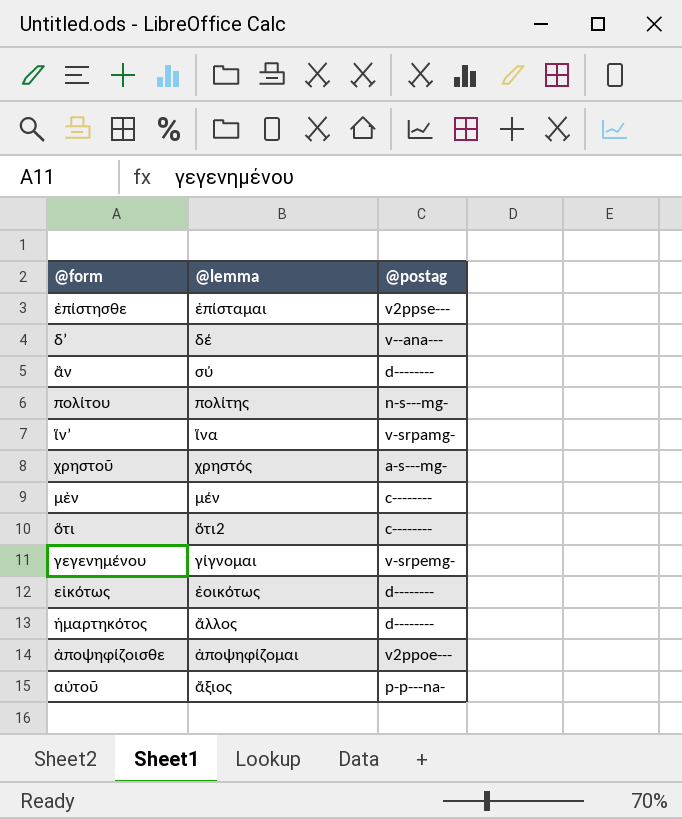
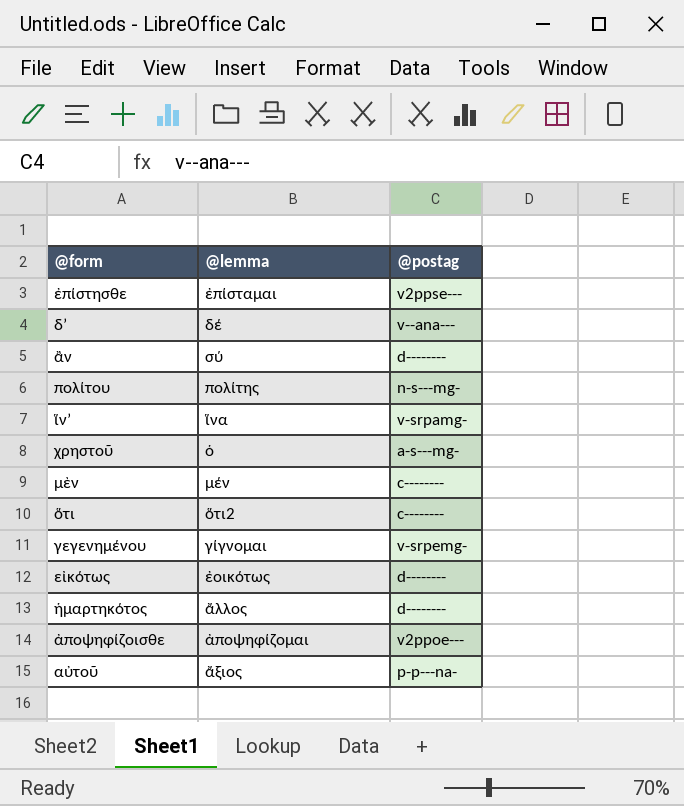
χρηστοῦ | @lemma: χρηστός -> ὁ

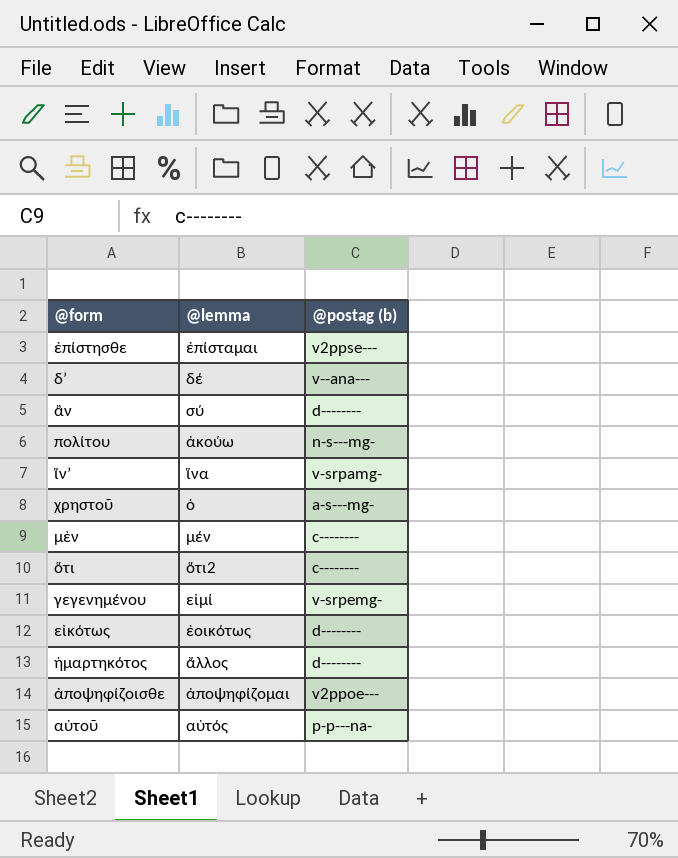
column name: @postag -> @postag (b)
πολίτου | @lemma: πολίτης -> ἀκούω
γεγενημένου | @lemma: γίγνομαι -> εἰμί
αὐτοῦ | @lemma: ἄξιος -> αὐτός

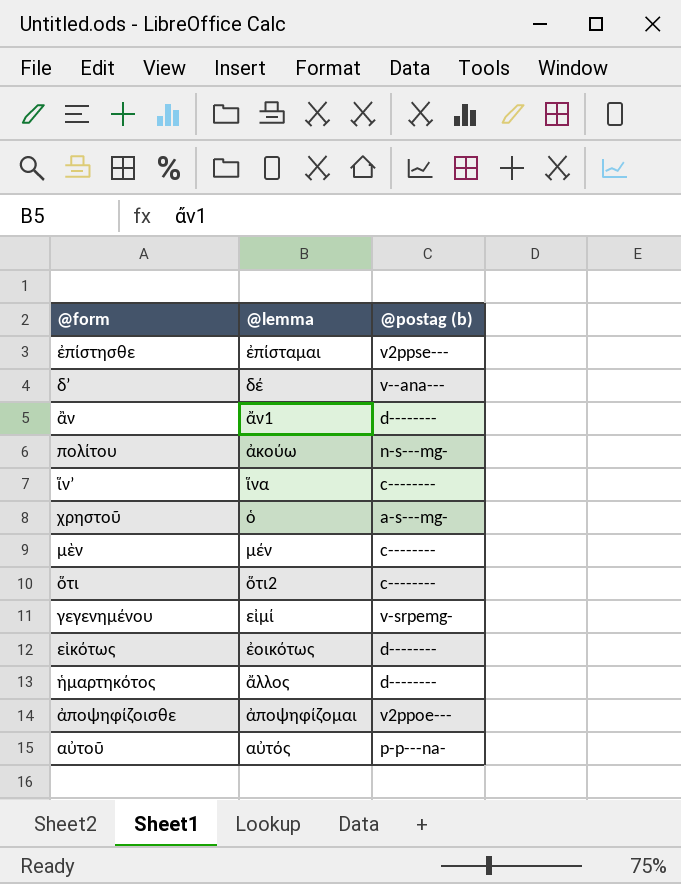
ἂν | @lemma: σύ -> ἄν1
ἵνʼ | @postag (b): v-srpamg- -> c--------

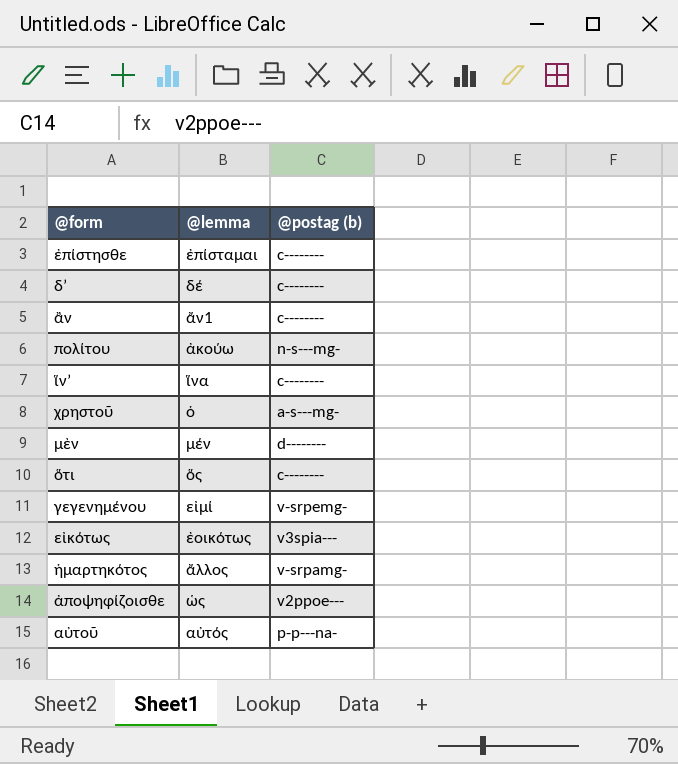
ἐπίστησθε | @postag (b): v2ppse--- -> c--------
δʼ | @postag (b): v--ana--- -> c--------
ἂν | @postag (b): d-------- -> c--------
μὲν | @postag (b): c-------- -> d--------
ὅτι | @lemma: ὅτι2 -> ὅς
εἰκότως | @postag (b): d-------- -> v3spia---
ἡμαρτηκότος | @postag (b): d-------- -> v-srpamg-
ἀποψηφίζοισθε | @lemma: ἀποψηφίζομαι -> ὡς

